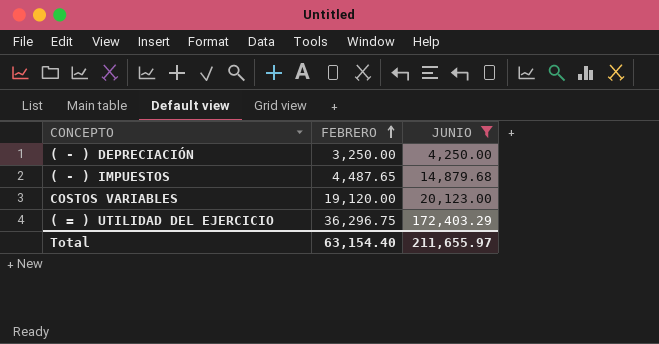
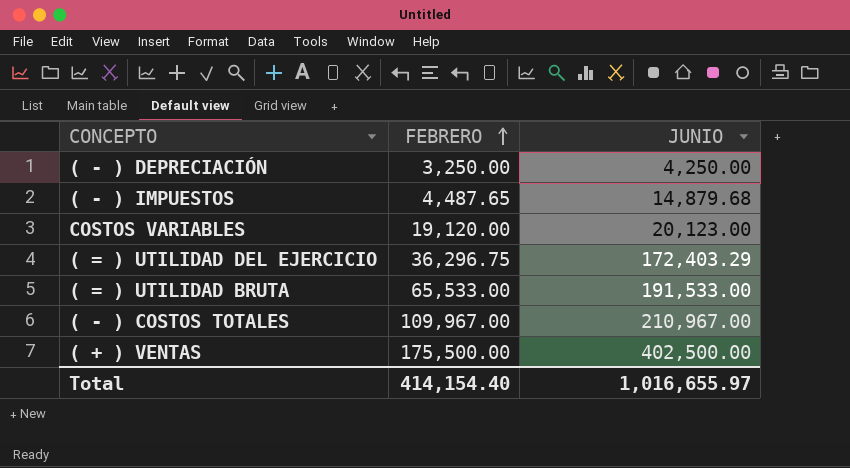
filter: JUNIO <= 172,403.29 -> none
Total | FEBRERO: 63,154.40 -> 414,154.40
Total | JUNIO: 211,655.97 -> 1,016,655.97

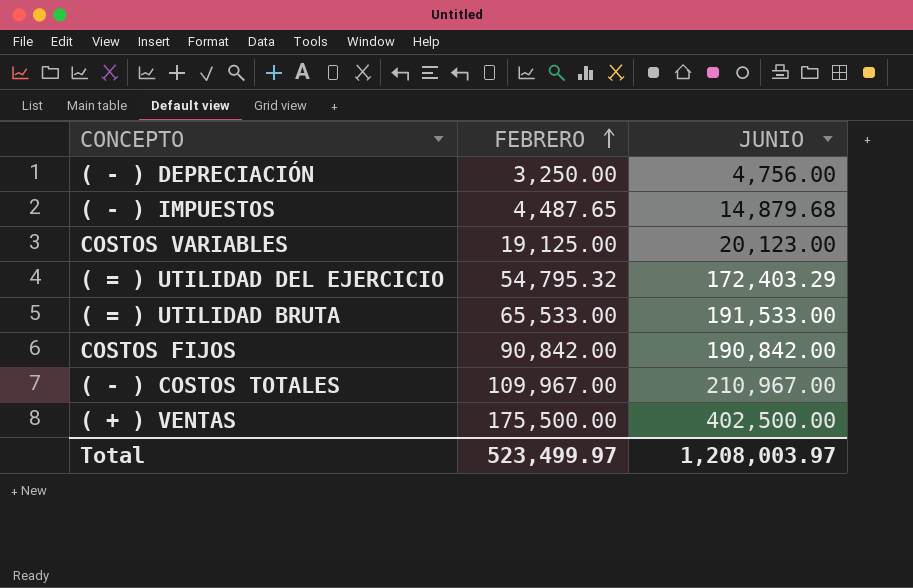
( - ) DEPRECIACIÓN | JUNIO: 4,250.00 -> 4,756.00
COSTOS VARIABLES | FEBRERO: 19,120.00 -> 19,125.00
( = ) UTILIDAD DEL EJERCICIO | FEBRERO: 36,296.75 -> 54,795.32
row COSTOS FIJOS: none -> 90,842.00 | 190,842.00
Total | FEBRERO: 414,154.40 -> 523,499.97
Total | JUNIO: 1,016,655.97 -> 1,208,003.97

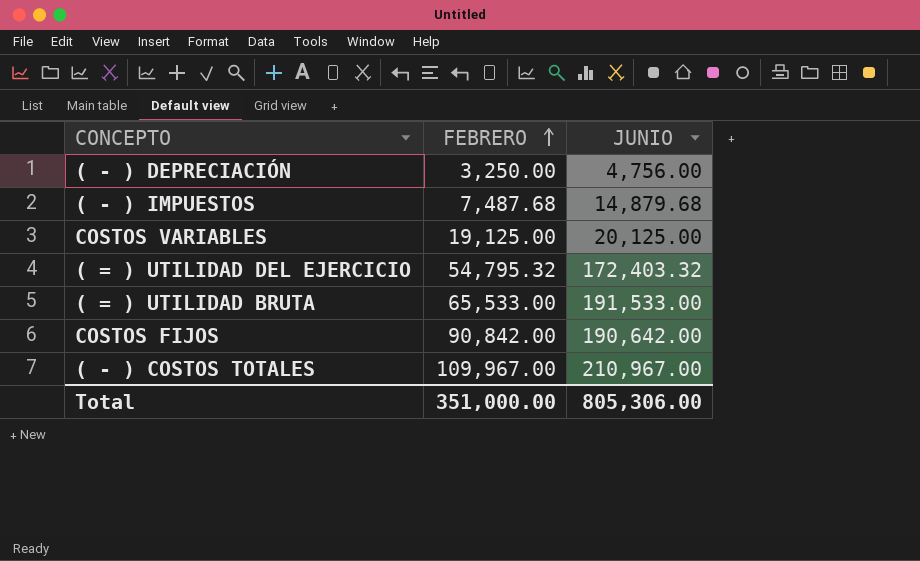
row ( + ) VENTAS: 175,500.00 | 402,500.00 -> none
( - ) IMPUESTOS | FEBRERO: 4,487.65 -> 7,487.68
COSTOS VARIABLES | JUNIO: 20,123.00 -> 20,125.00
( = ) UTILIDAD DEL EJERCICIO | JUNIO: 172,403.29 -> 172,403.32
COSTOS FIJOS | JUNIO: 190,842.00 -> 190,642.00
Total | FEBRERO: 523,499.97 -> 351,000.00
Total | JUNIO: 1,208,003.97 -> 805,306.00

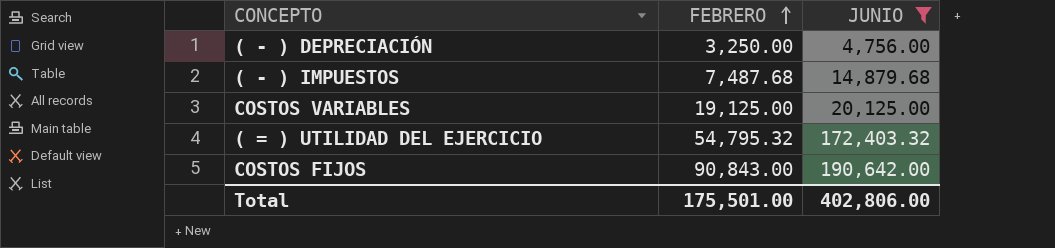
filter: none -> JUNIO <= 190,642.00
COSTOS FIJOS | FEBRERO: 90,842.00 -> 90,843.00
Total | FEBRERO: 351,000.00 -> 175,501.00
Total | JUNIO: 805,306.00 -> 402,806.00

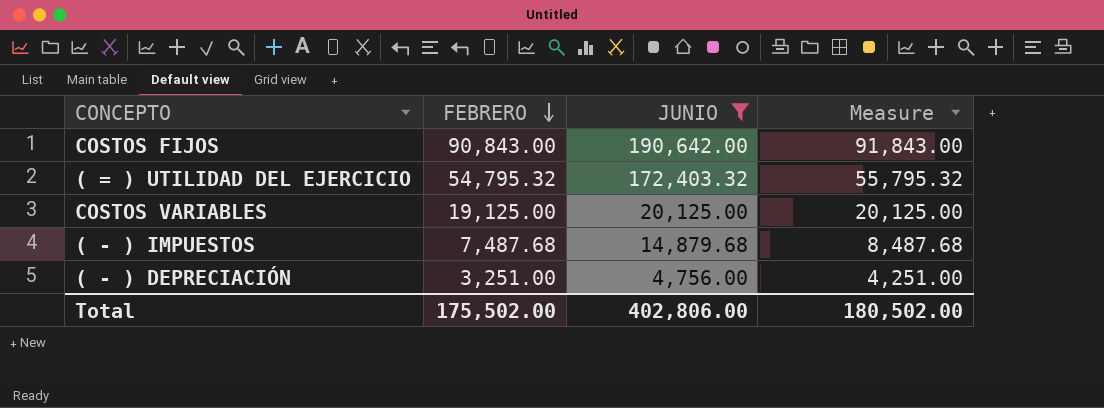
row order: FEBRERO ascending -> FEBRERO descending
column Measure | formula: none -> [FEBRERO] + 1000
( - ) DEPRECIACIÓN | FEBRERO: 3,250.00 -> 3,251.00
Total | FEBRERO: 175,501.00 -> 175,502.00

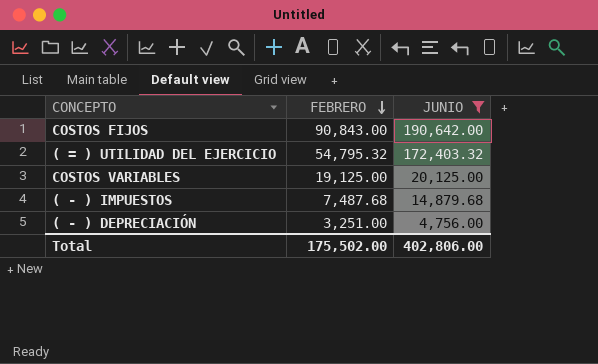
column Measure | formula: [FEBRERO] + 1000 -> none

